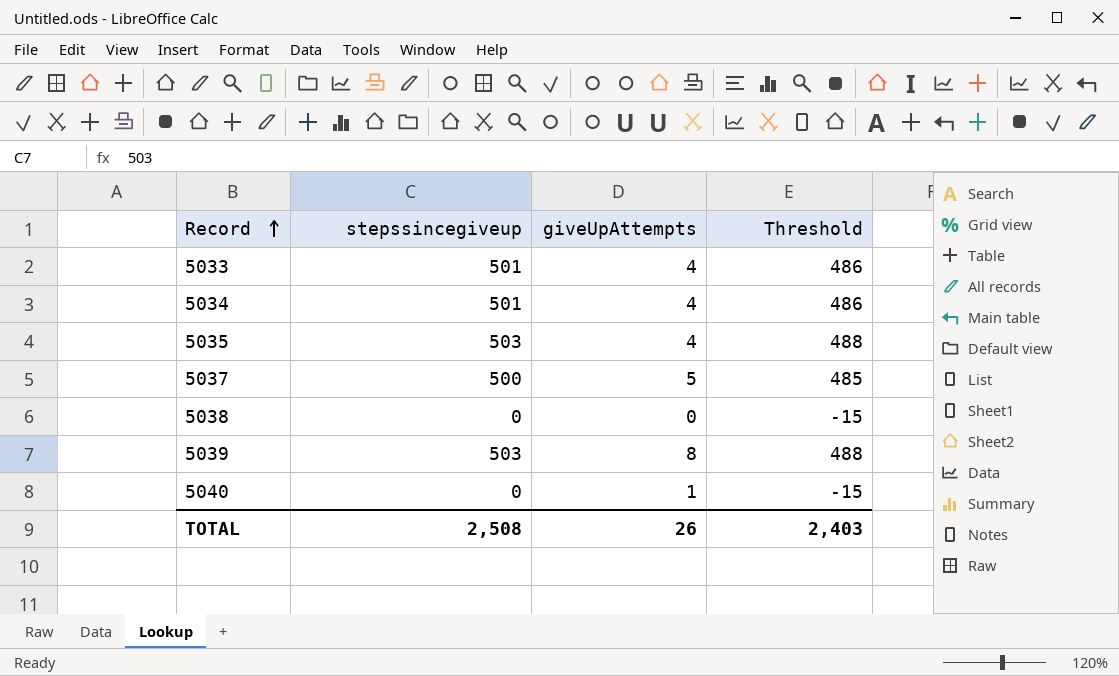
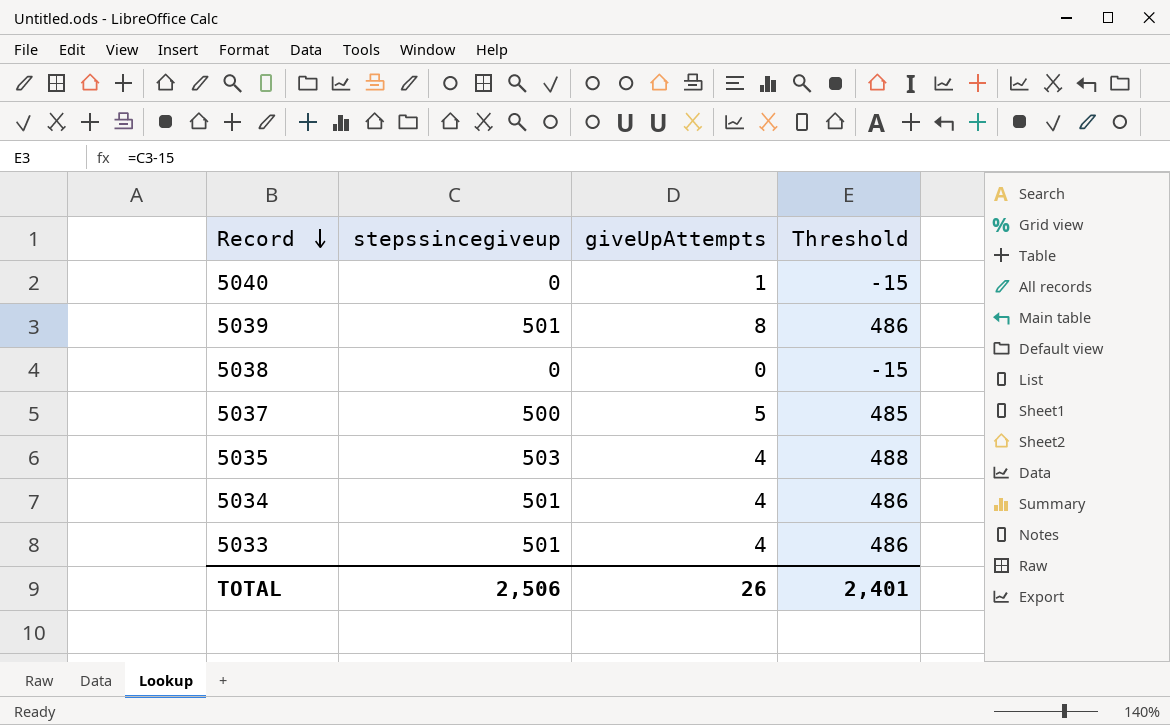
row order: Record ascending -> Record descending
5039 | stepssincegiveup: 503 -> 501
5039 | Threshold: 488 -> 486
TOTAL | stepssincegiveup: 2,508 -> 2,506
TOTAL | Threshold: 2,403 -> 2,401

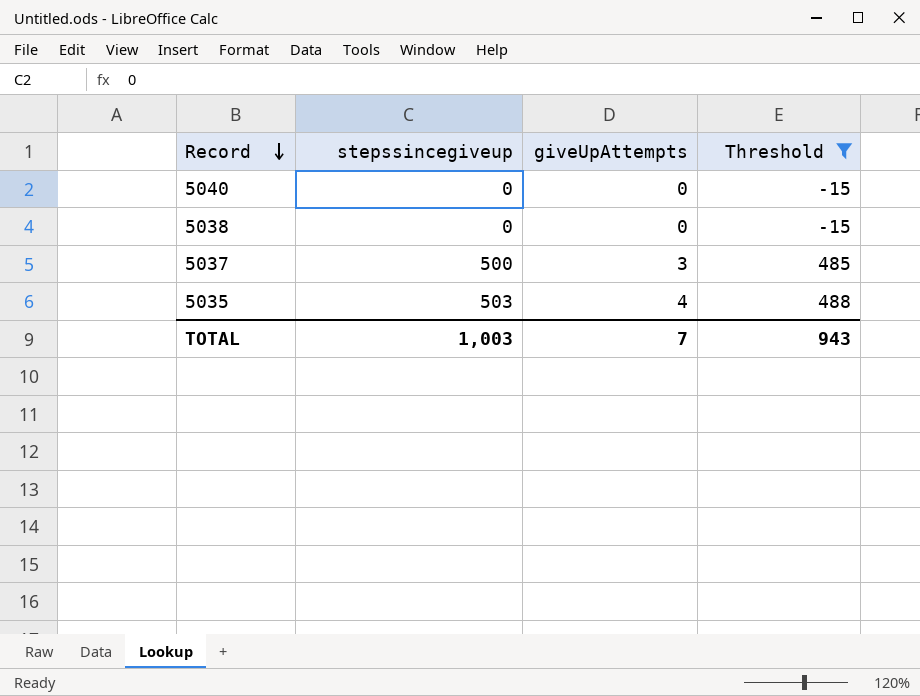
filter: none -> Threshold != 486
5040 | giveUpAttempts: 1 -> 0
5037 | giveUpAttempts: 5 -> 3
TOTAL | stepssincegiveup: 2,506 -> 1,003
TOTAL | giveUpAttempts: 26 -> 7
TOTAL | Threshold: 2,401 -> 943

